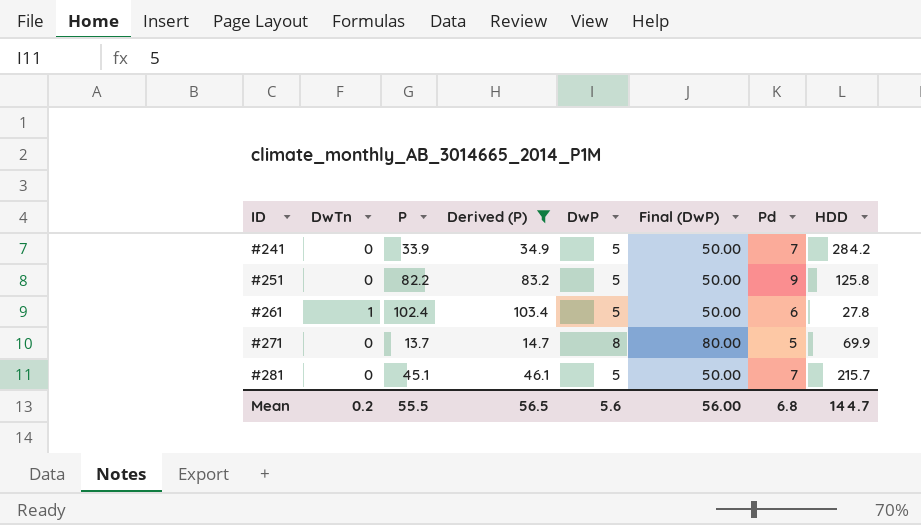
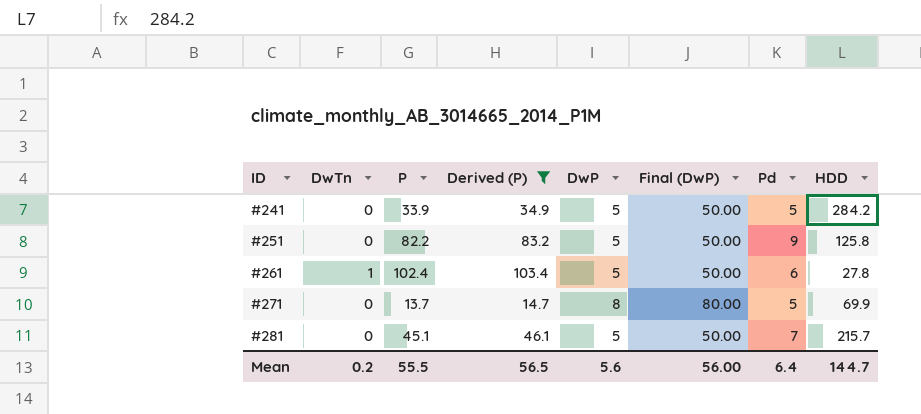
#241 | Pd: 7 -> 5
Mean | Pd: 6.8 -> 6.4

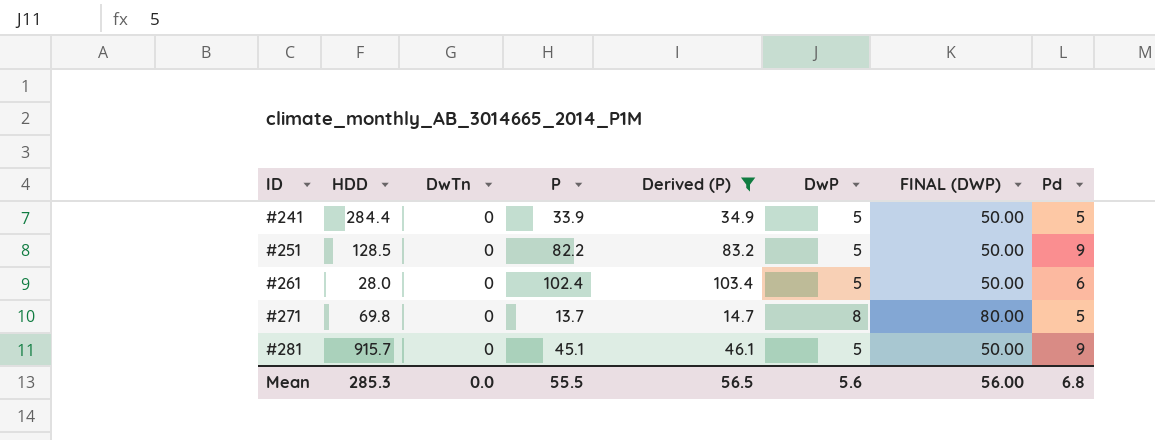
column HDD | position: 8 -> 2
column name: Final (DwP) -> FINAL (DWP)
#241 | HDD: 284.2 -> 284.4
#251 | HDD: 125.8 -> 128.5
#261 | HDD: 27.8 -> 28.0
#261 | DwTn: 1 -> 0
#271 | HDD: 69.9 -> 69.8
#281 | HDD: 215.7 -> 915.7
#281 | Pd: 7 -> 9
Mean | HDD: 144.7 -> 285.3
Mean | DwTn: 0.2 -> 0.0
Mean | Pd: 6.4 -> 6.8

